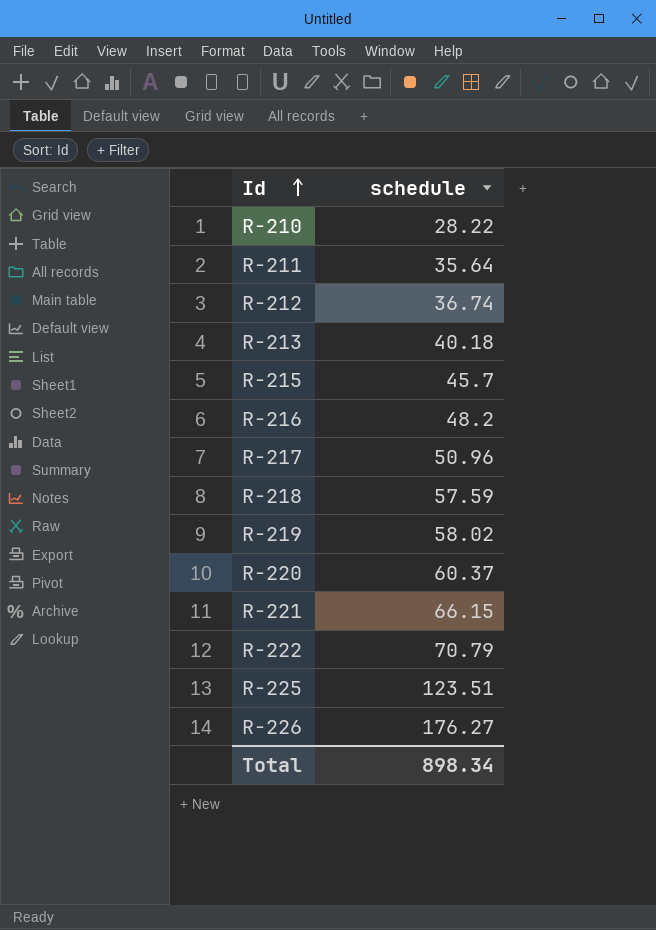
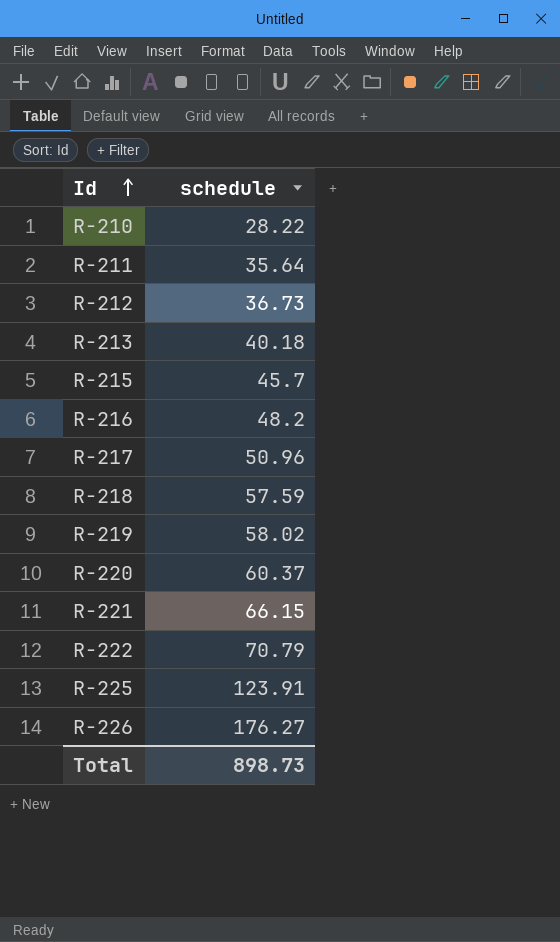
R-212 | schedule: 36.74 -> 36.73
R-225 | schedule: 123.51 -> 123.91
Total | schedule: 898.34 -> 898.73

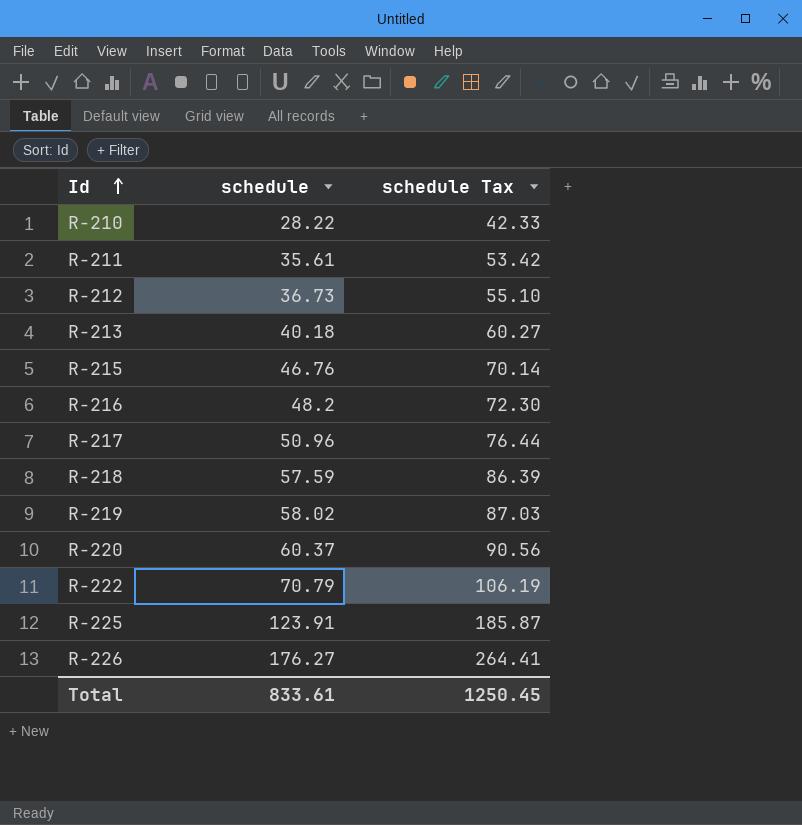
column schedule Tax | formula: none -> [schedule] * 1.5
row R-221: 66.15 -> none
R-211 | schedule: 35.64 -> 35.61
R-215 | schedule: 45.7 -> 46.76
Total | schedule: 898.73 -> 833.61

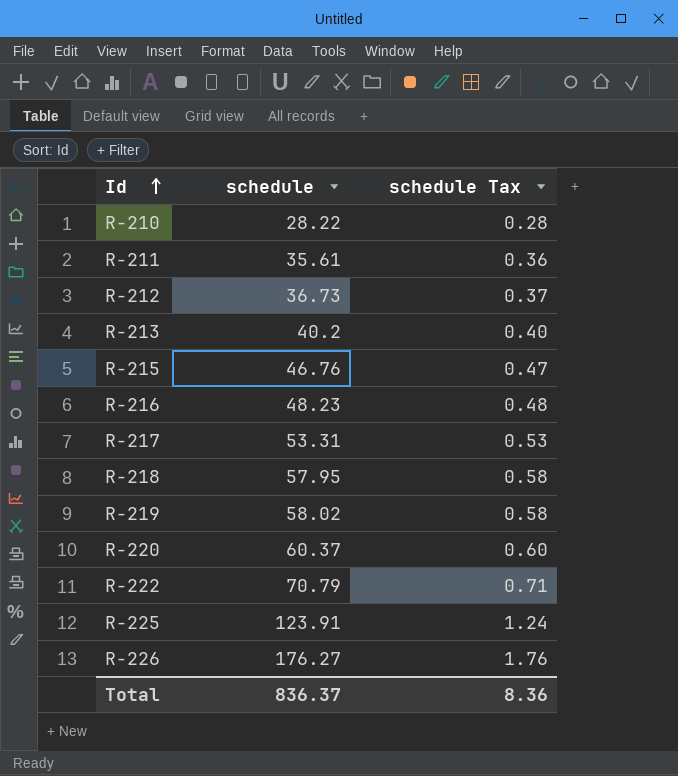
column schedule Tax | formula: [schedule] * 1.5 -> [schedule] * 0.01
R-213 | schedule: 40.18 -> 40.2
R-216 | schedule: 48.2 -> 48.23
R-217 | schedule: 50.96 -> 53.31
R-218 | schedule: 57.59 -> 57.95
Total | schedule: 833.61 -> 836.37
Total | schedule Tax: 1250.45 -> 8.36

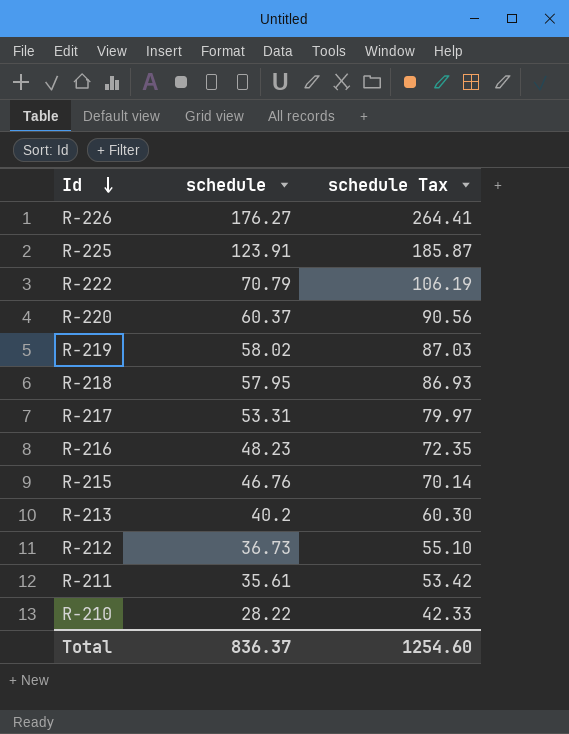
row order: Id ascending -> Id descending
column schedule Tax | formula: [schedule] * 0.01 -> [schedule] * 1.5
Total | schedule Tax: 8.36 -> 1254.60

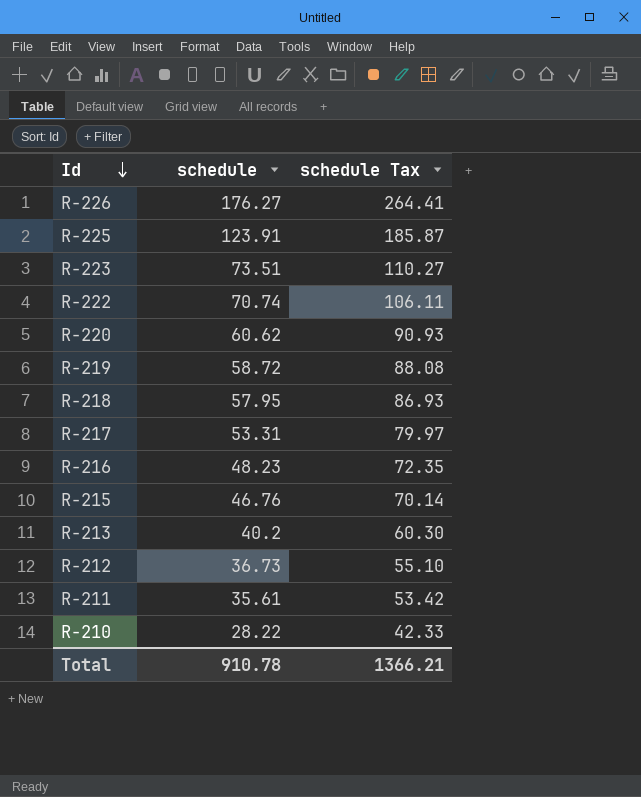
row R-223: none -> 73.51 | 110.27
R-222 | schedule: 70.79 -> 70.74
R-222 | schedule Tax: 106.19 -> 106.11
R-220 | schedule: 60.37 -> 60.62
R-220 | schedule Tax: 90.56 -> 90.93
R-219 | schedule: 58.02 -> 58.72
R-219 | schedule Tax: 87.03 -> 88.08
Total | schedule: 836.37 -> 910.78
Total | schedule Tax: 1254.60 -> 1366.21

